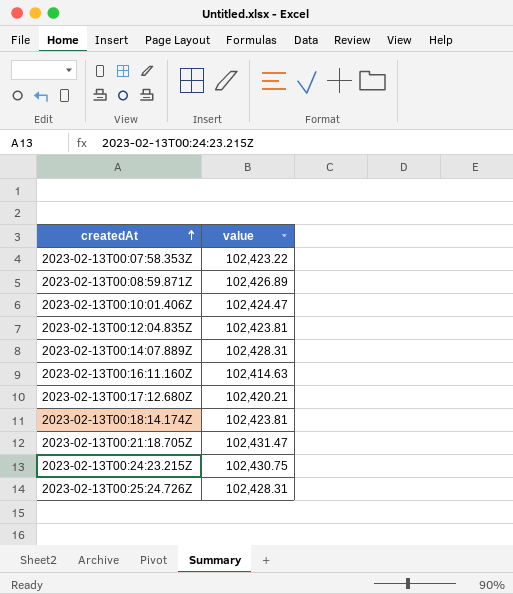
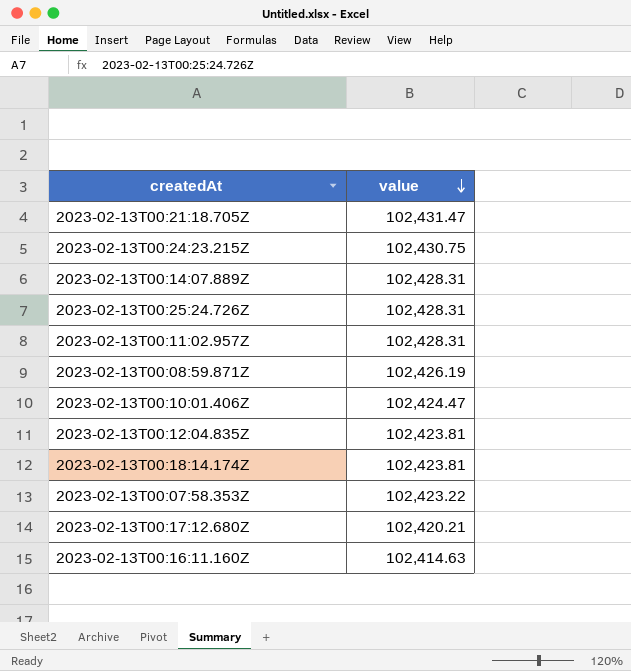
row order: createdAt ascending -> value descending
row 2023-02-13T00:11:02.957Z: none -> 102,428.31
2023-02-13T00:08:59.871Z | value: 102,426.89 -> 102,426.19

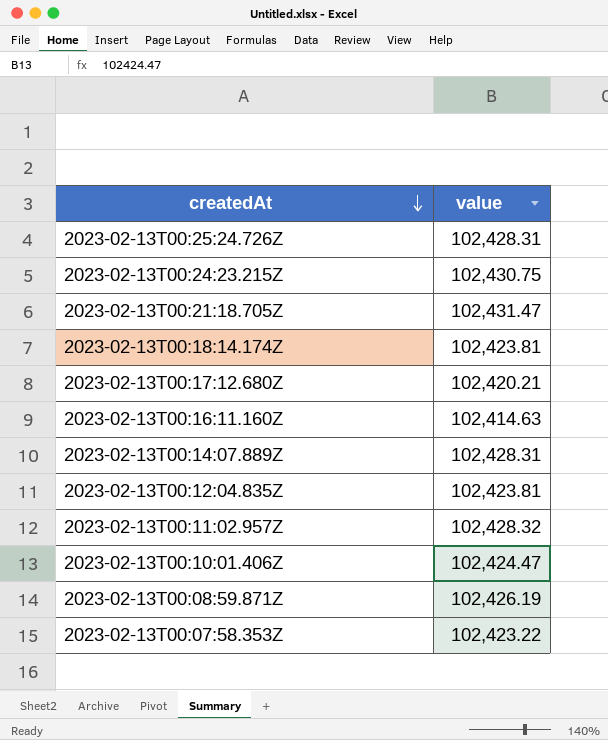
row order: value descending -> createdAt descending
2023-02-13T00:11:02.957Z | value: 102,428.31 -> 102,428.32

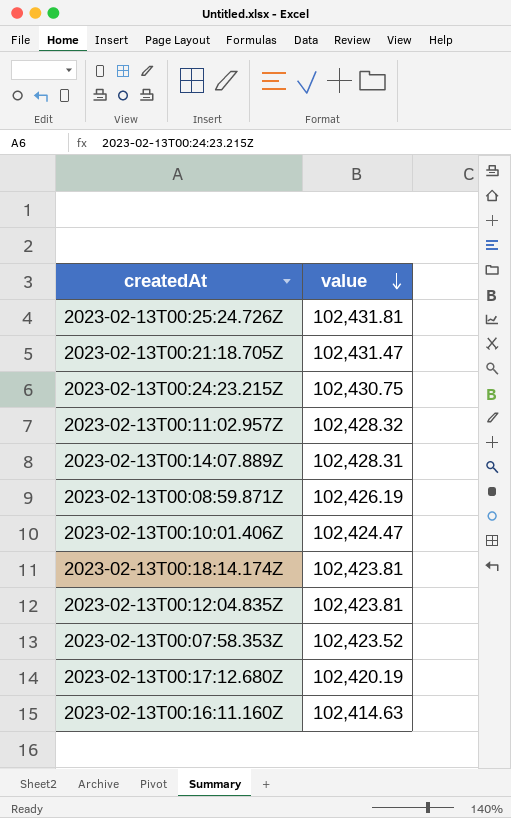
row order: createdAt descending -> value descending
2023-02-13T00:25:24.726Z | value: 102,428.31 -> 102,431.81
2023-02-13T00:07:58.353Z | value: 102,423.22 -> 102,423.52
2023-02-13T00:17:12.680Z | value: 102,420.21 -> 102,420.19

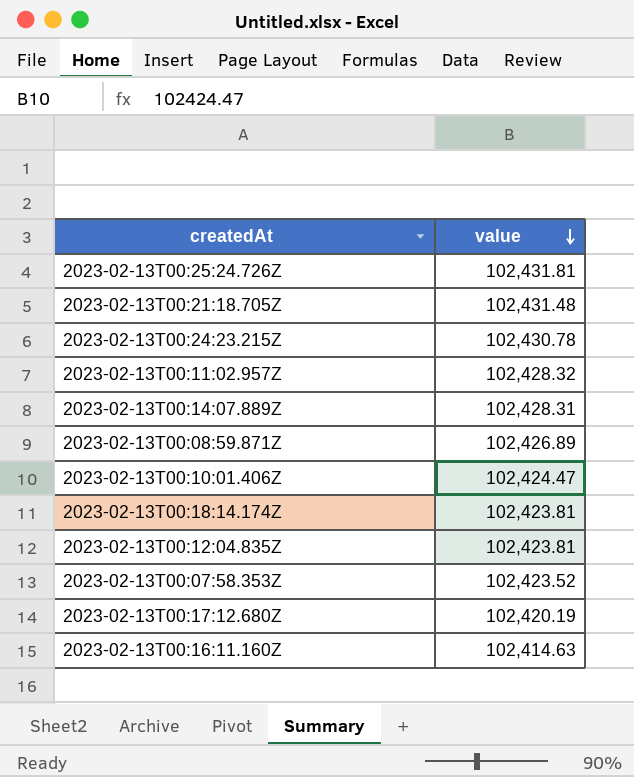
2023-02-13T00:21:18.705Z | value: 102,431.47 -> 102,431.48
2023-02-13T00:24:23.215Z | value: 102,430.75 -> 102,430.78
2023-02-13T00:08:59.871Z | value: 102,426.19 -> 102,426.89

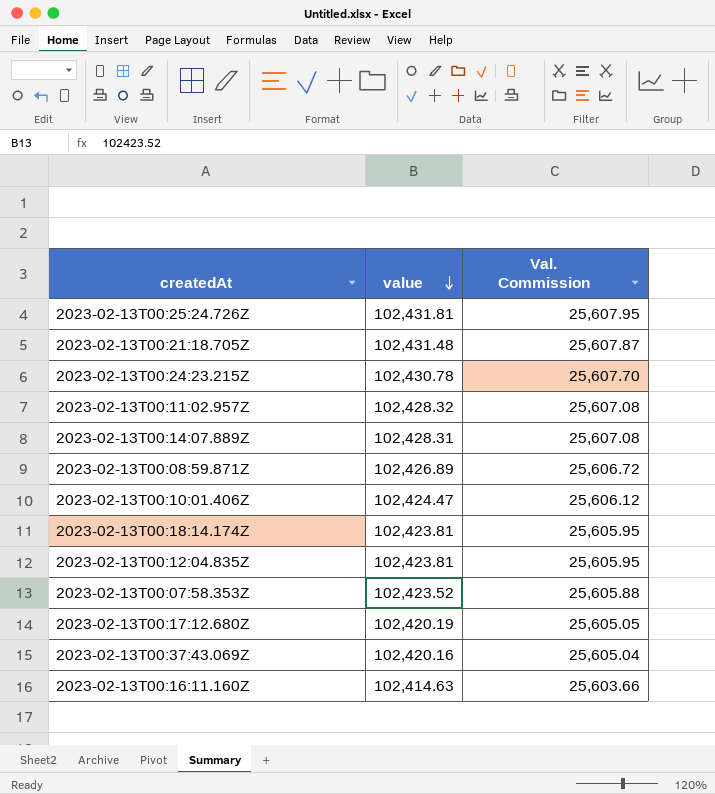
column Val. Commission | formula: none -> [value] * 0.25
row 2023-02-13T00:37:43.069Z: none -> 102,420.16 | 25,605.04

